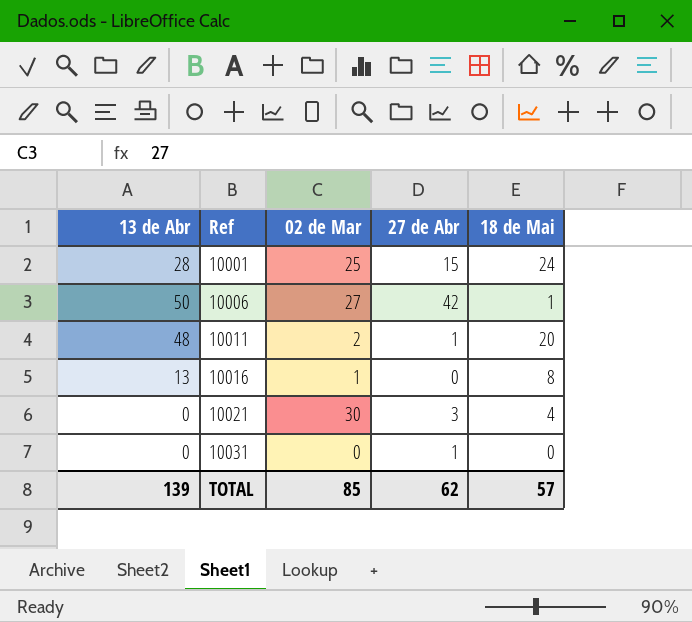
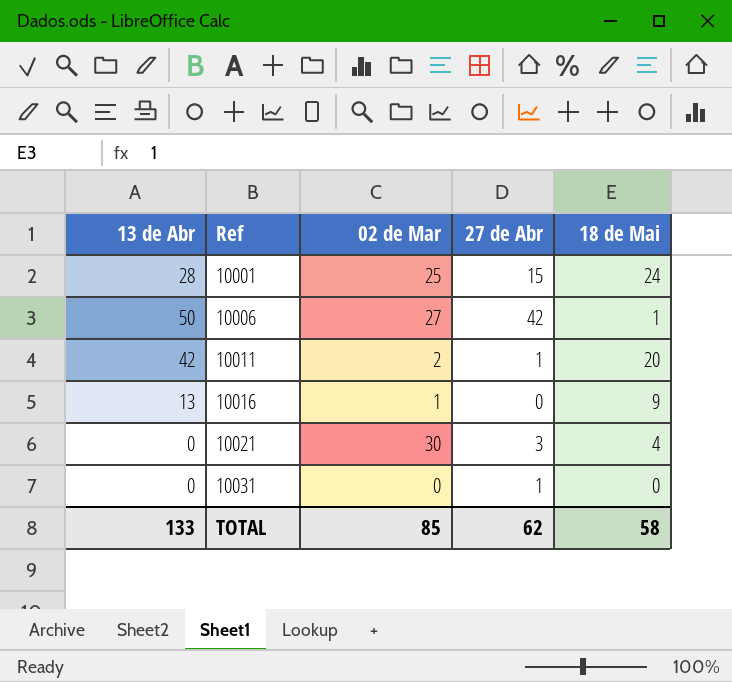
10011 | 13 de Abr: 48 -> 42
10016 | 18 de Mai: 8 -> 9
TOTAL | 13 de Abr: 139 -> 133
TOTAL | 18 de Mai: 57 -> 58

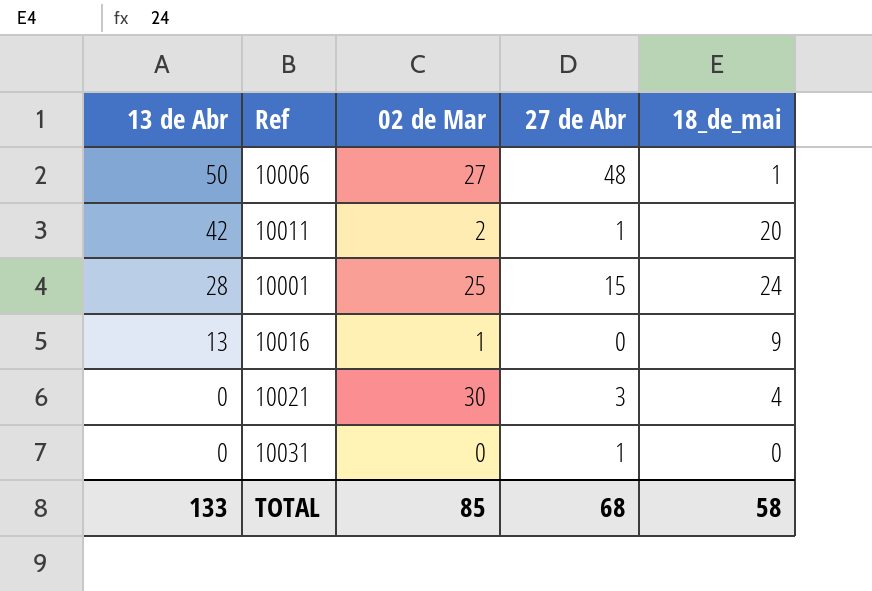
row order: Ref ascending -> 13 de Abr descending
column name: 18 de Mai -> 18_de_mai
10006 | 27 de Abr: 42 -> 48
TOTAL | 27 de Abr: 62 -> 68

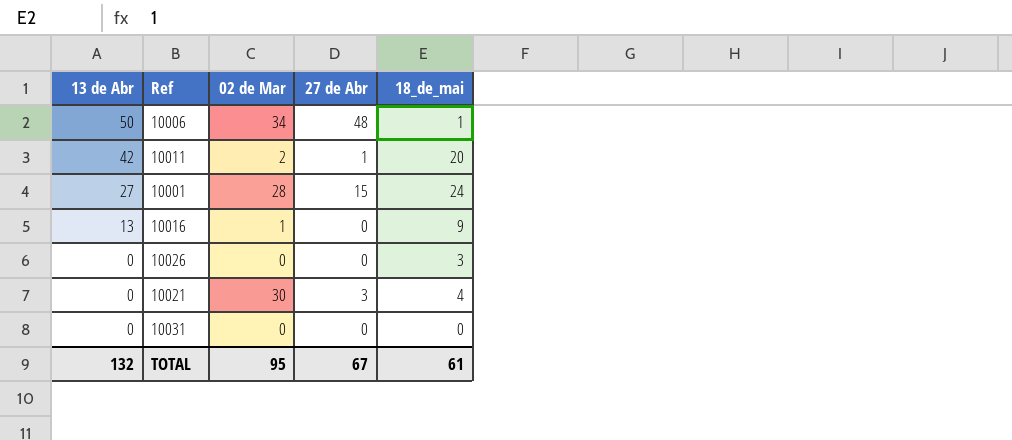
10006 | 02 de Mar: 27 -> 34
10001 | 13 de Abr: 28 -> 27
10001 | 02 de Mar: 25 -> 28
row 10026: none -> 0 | 0 | 0 | 3
10031 | 27 de Abr: 1 -> 0
TOTAL | 13 de Abr: 133 -> 132
TOTAL | 02 de Mar: 85 -> 95
TOTAL | 27 de Abr: 68 -> 67
TOTAL | 18_de_mai: 58 -> 61

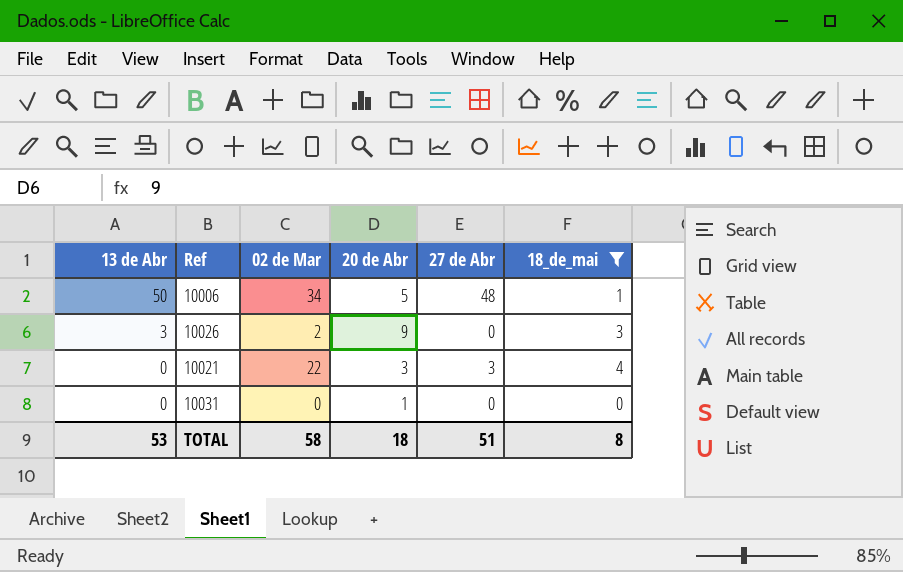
filter: none -> 18_de_mai <= 4
column 20 de Abr | position: none -> 4
10026 | 13 de Abr: 0 -> 3
10026 | 02 de Mar: 0 -> 2
10021 | 02 de Mar: 30 -> 22
TOTAL | 13 de Abr: 132 -> 53
TOTAL | 02 de Mar: 95 -> 58
TOTAL | 27 de Abr: 67 -> 51
TOTAL | 18_de_mai: 61 -> 8

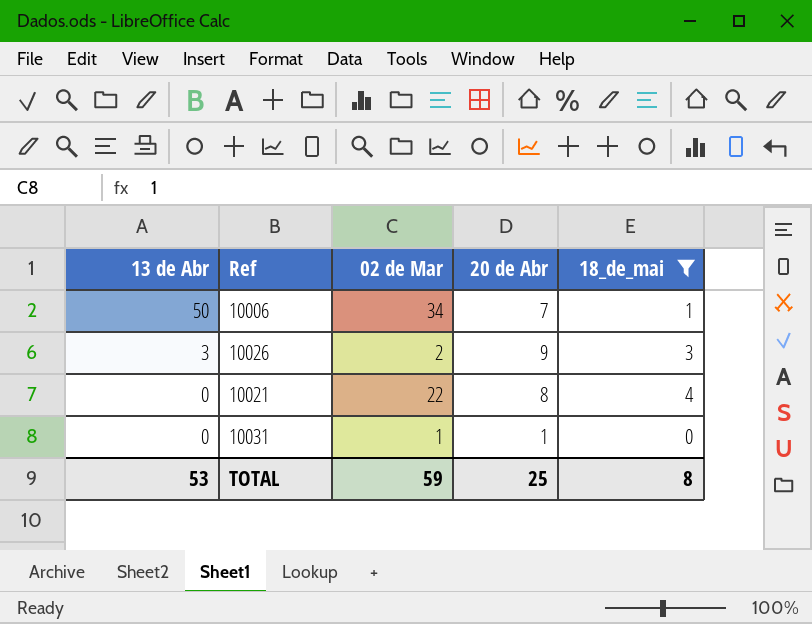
column 27 de Abr | position: 5 -> none
10006 | 20 de Abr: 5 -> 7
10021 | 20 de Abr: 3 -> 8
10031 | 02 de Mar: 0 -> 1
TOTAL | 02 de Mar: 58 -> 59
TOTAL | 20 de Abr: 18 -> 25

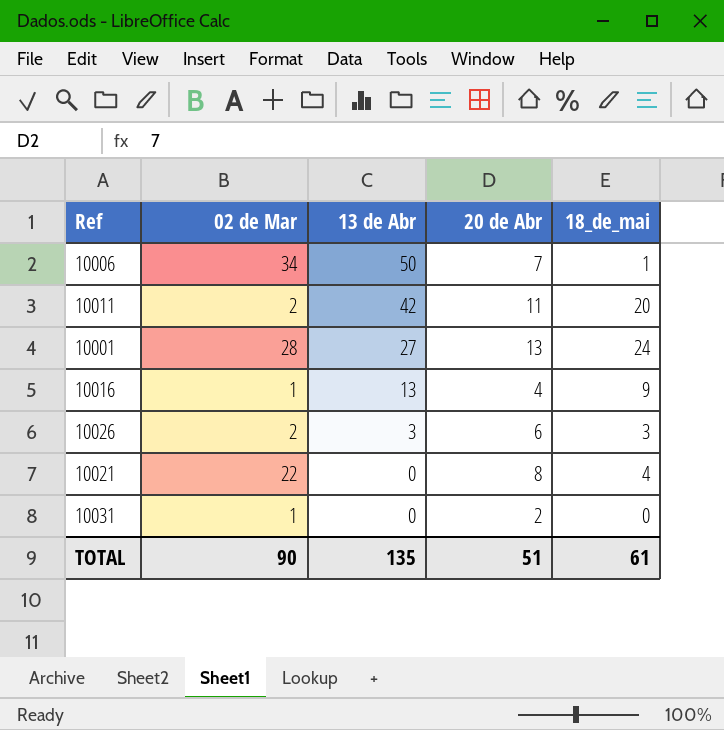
filter: 18_de_mai <= 4 -> none
column 13 de Abr | position: 1 -> 3
10026 | 20 de Abr: 9 -> 6
10031 | 20 de Abr: 1 -> 2
TOTAL | 02 de Mar: 59 -> 90
TOTAL | 13 de Abr: 53 -> 135
TOTAL | 20 de Abr: 25 -> 51
TOTAL | 18_de_mai: 8 -> 61

